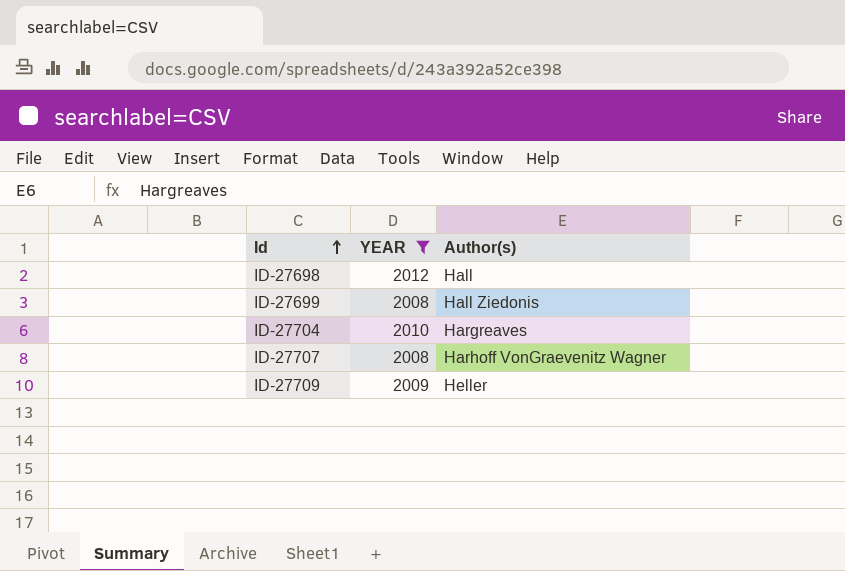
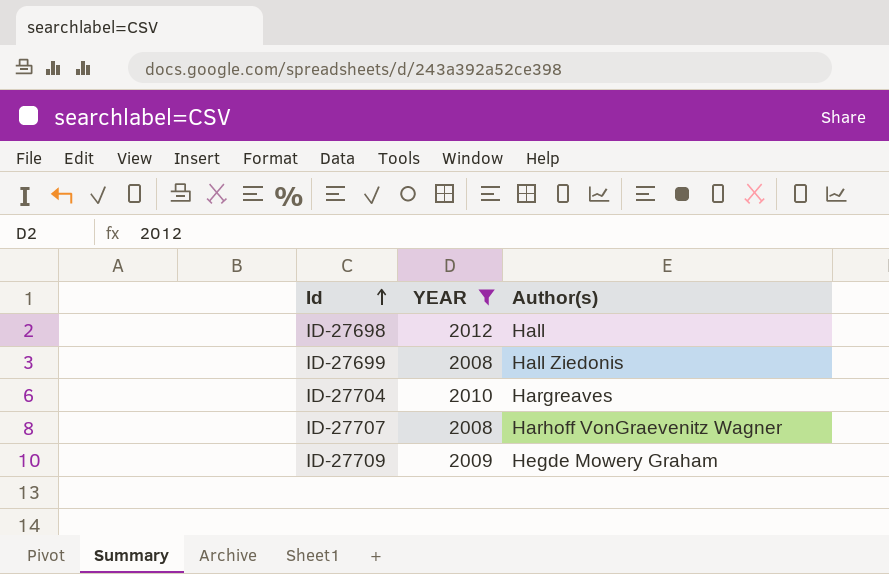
ID-27709 | Author(s): Heller -> Hegde Mowery Graham

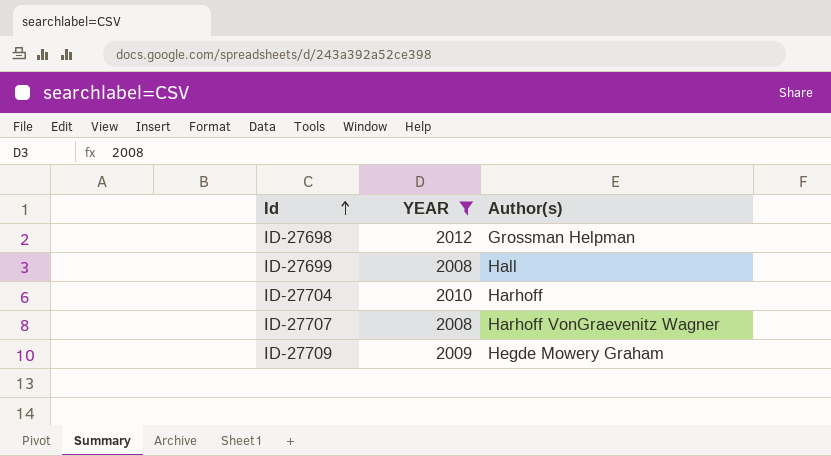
ID-27698 | Author(s): Hall -> Grossman Helpman
ID-27699 | Author(s): Hall Ziedonis -> Hall
ID-27704 | Author(s): Hargreaves -> Harhoff

